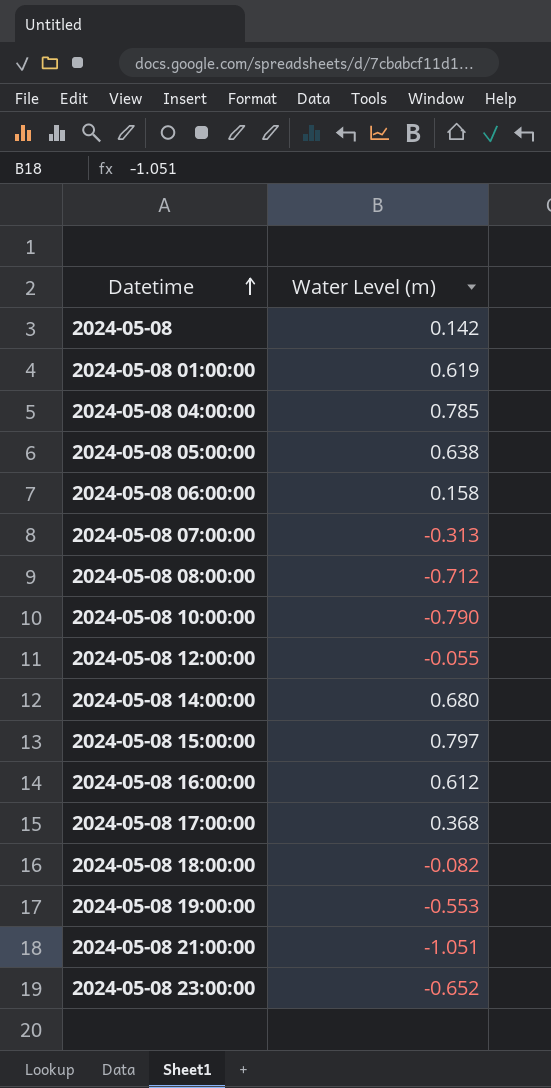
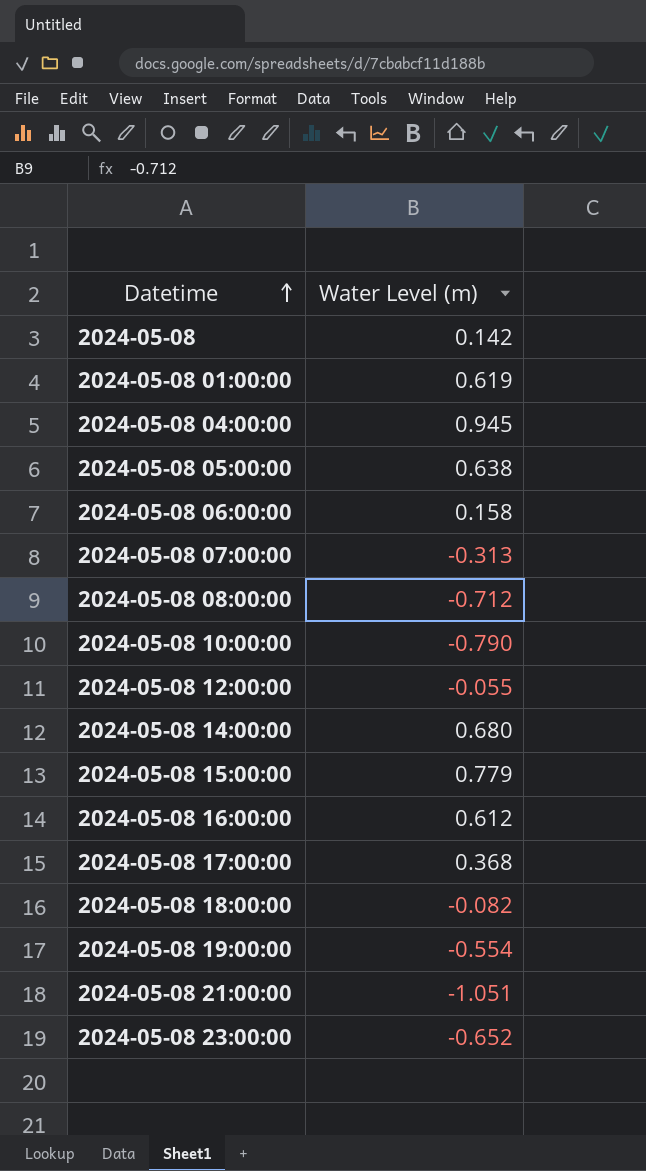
2024-05-08 04:00:00 | Water Level (m): 0.785 -> 0.945
2024-05-08 15:00:00 | Water Level (m): 0.797 -> 0.779
2024-05-08 19:00:00 | Water Level (m): -0.553 -> -0.554

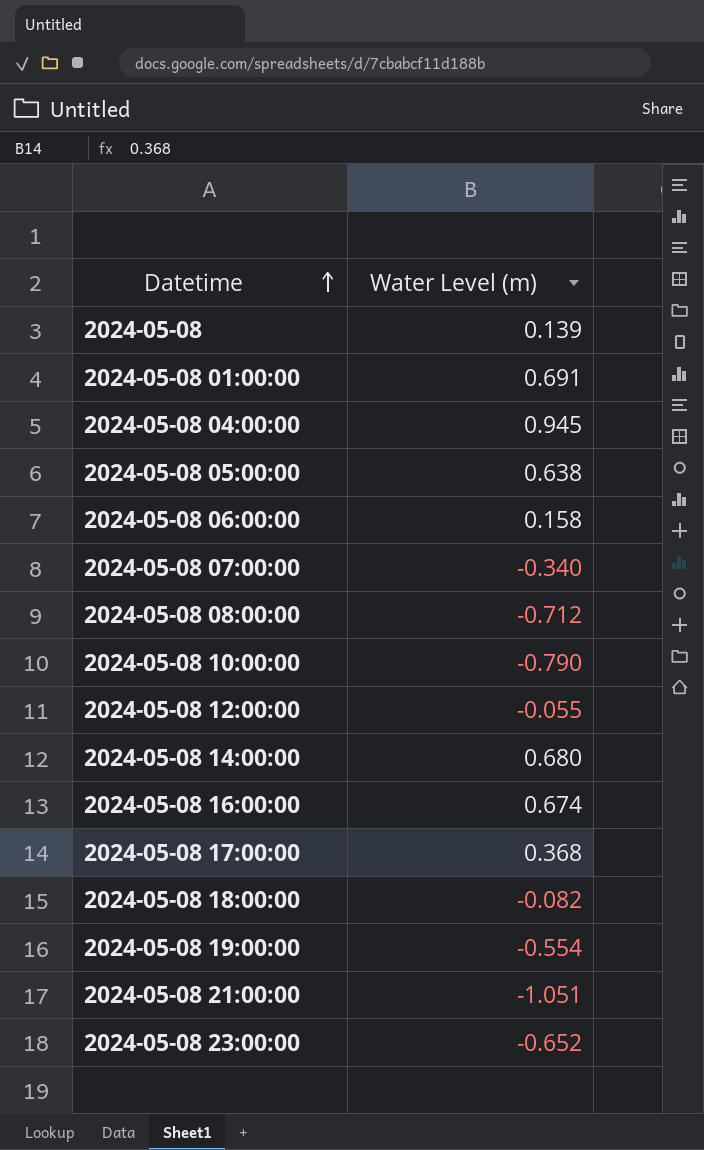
row 2024-05-08 15:00:00: 0.779 -> none
2024-05-08 | Water Level (m): 0.142 -> 0.139
2024-05-08 01:00:00 | Water Level (m): 0.619 -> 0.691
2024-05-08 07:00:00 | Water Level (m): -0.313 -> -0.340
2024-05-08 16:00:00 | Water Level (m): 0.612 -> 0.674

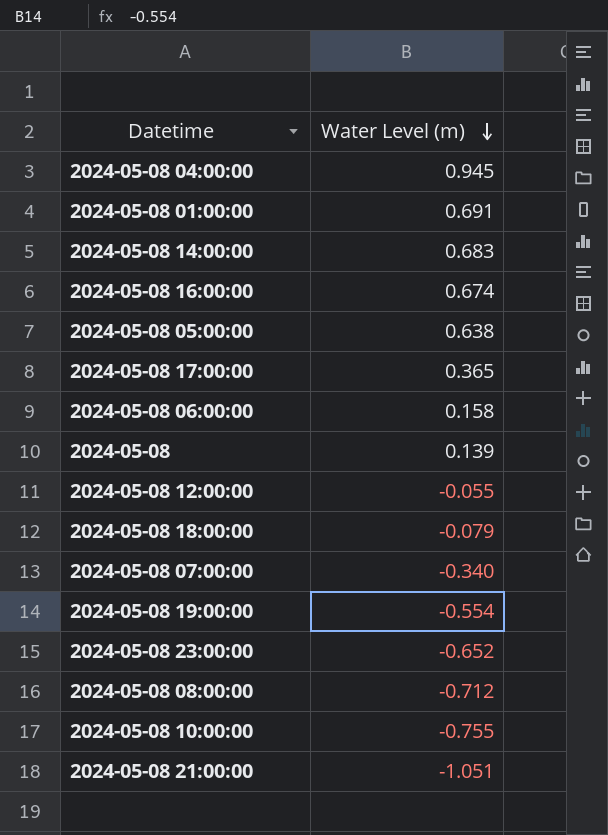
row order: Datetime ascending -> Water Level (m) descending
2024-05-08 14:00:00 | Water Level (m): 0.680 -> 0.683
2024-05-08 17:00:00 | Water Level (m): 0.368 -> 0.365
2024-05-08 18:00:00 | Water Level (m): -0.082 -> -0.079
2024-05-08 10:00:00 | Water Level (m): -0.790 -> -0.755

